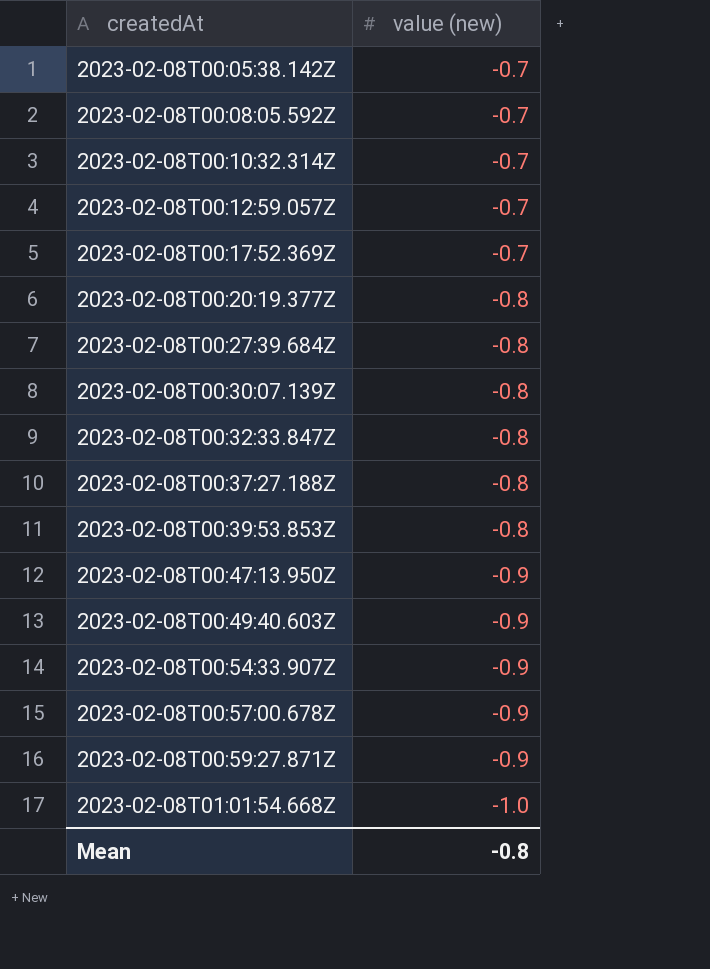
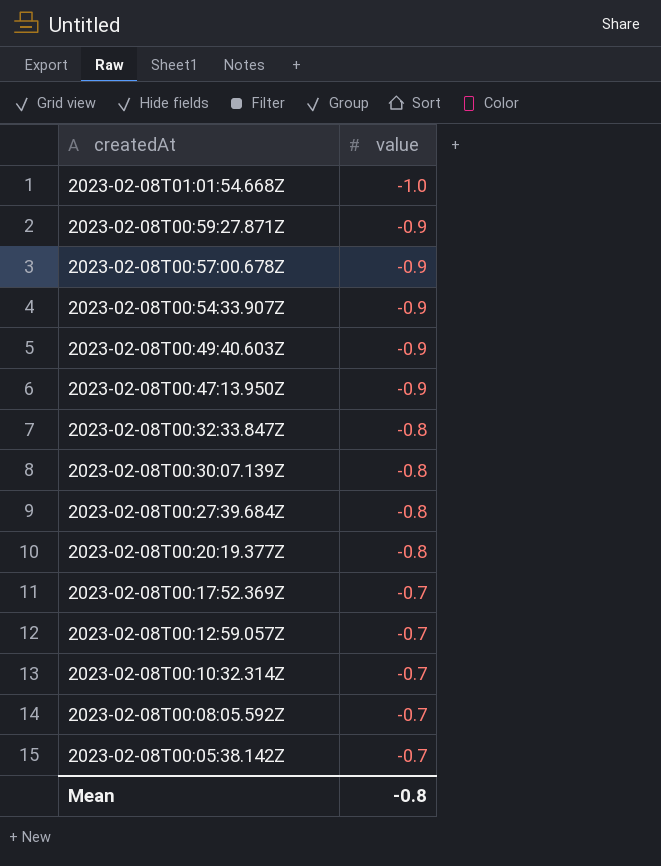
row order: createdAt ascending -> createdAt descending
column name: value (new) -> value
row 2023-02-08T00:37:27.188Z: -0.8 -> none
row 2023-02-08T00:39:53.853Z: -0.8 -> none

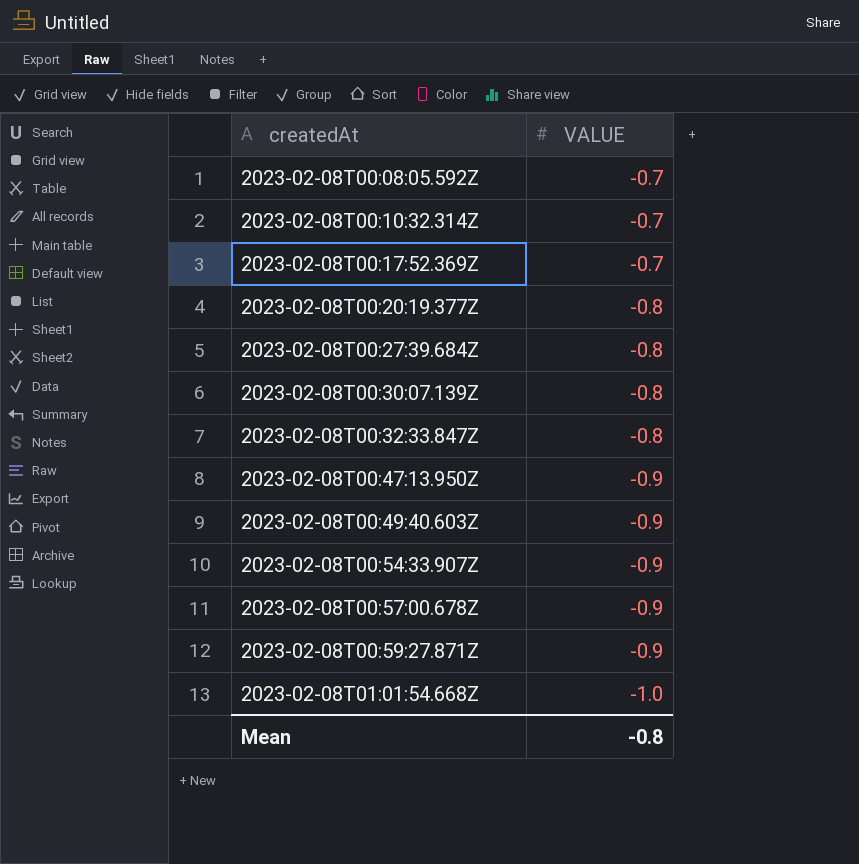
row order: createdAt descending -> createdAt ascending
column name: value -> VALUE
row 2023-02-08T00:12:59.057Z: -0.7 -> none
row 2023-02-08T00:05:38.142Z: -0.7 -> none

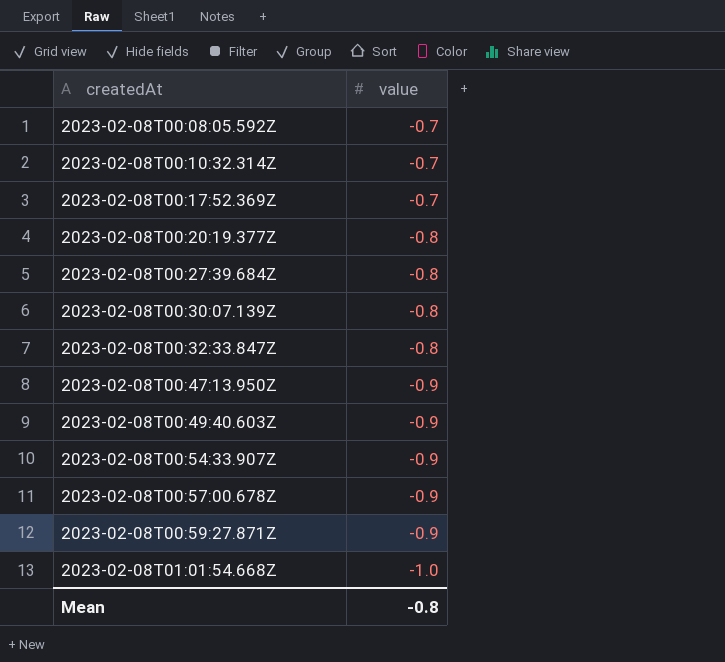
column name: VALUE -> value

